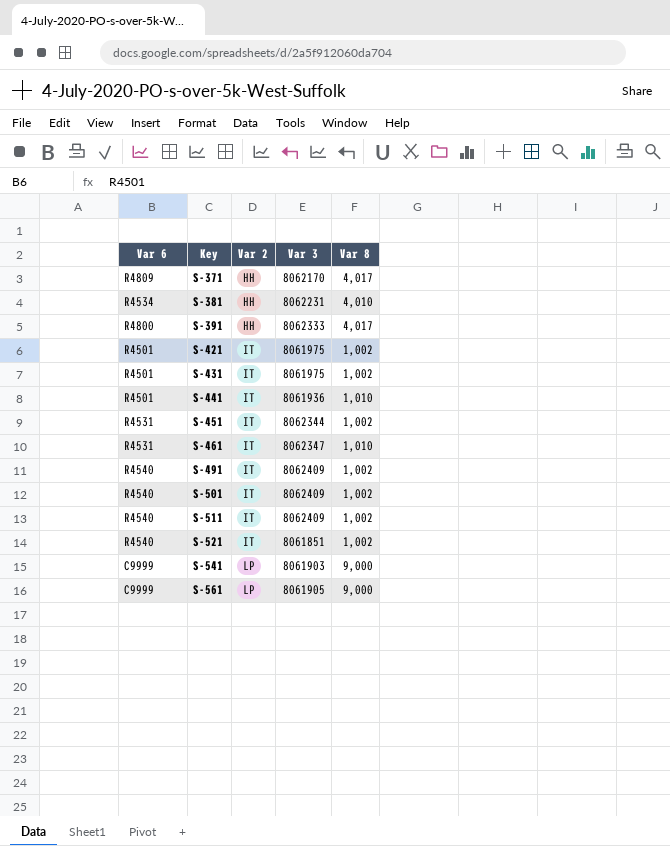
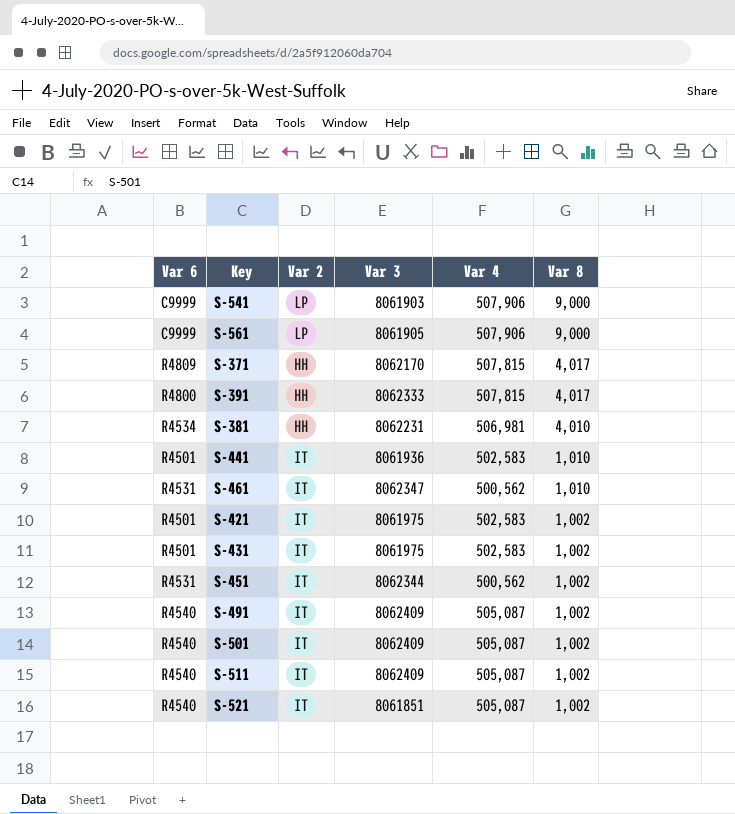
row order: Key ascending -> Var 8 descending
column Var 4 | position: none -> 5

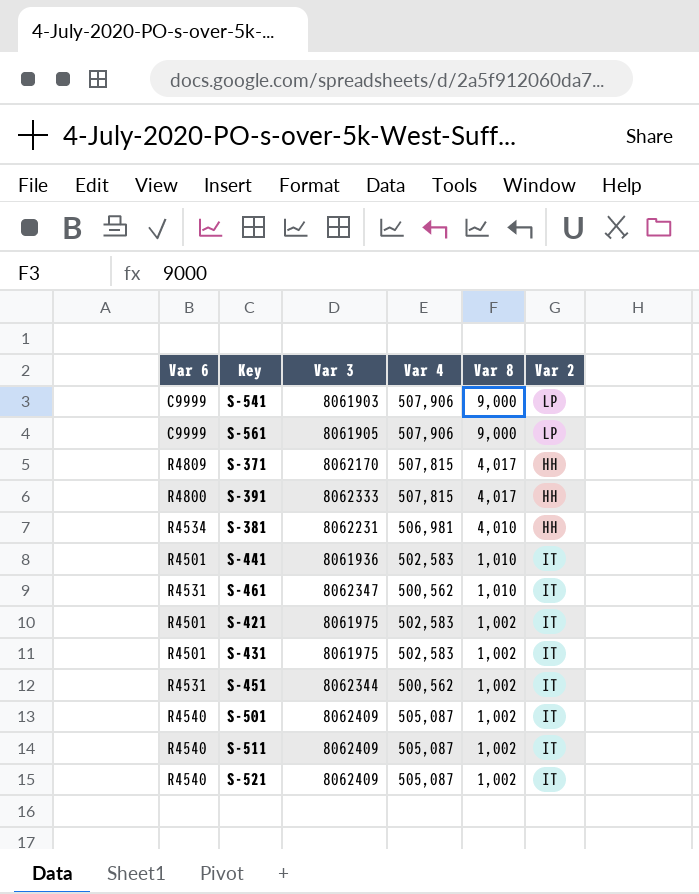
column Var 2 | position: 3 -> 6
row S-491: R4540 | IT | 8062409 | 505,087 | 1,002 -> none
S-521 | Var 3: 8061851 -> 8062409

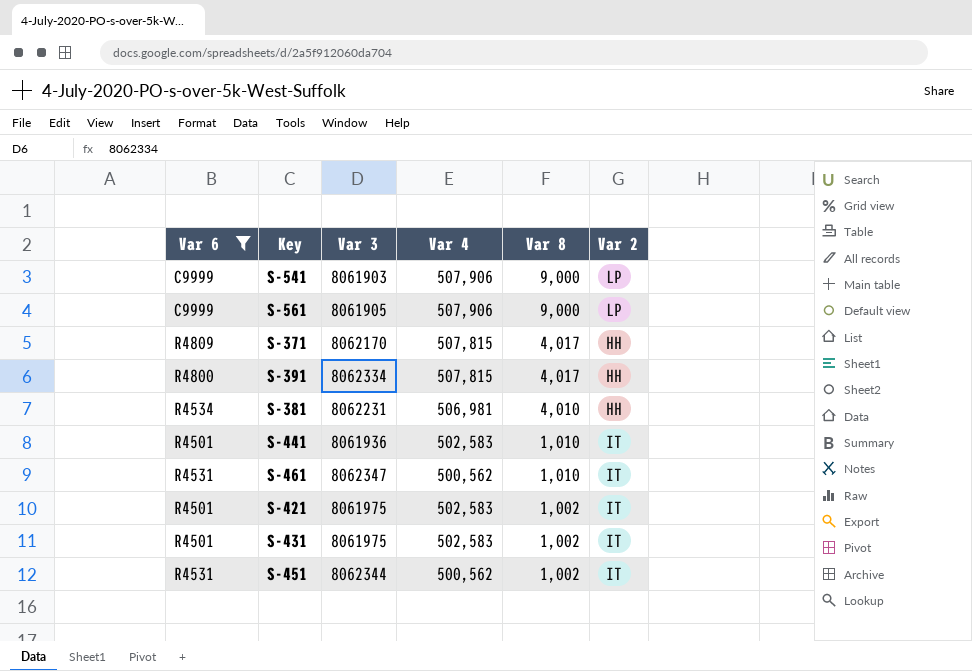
filter: none -> Var 6 != R4540
S-391 | Var 3: 8062333 -> 8062334

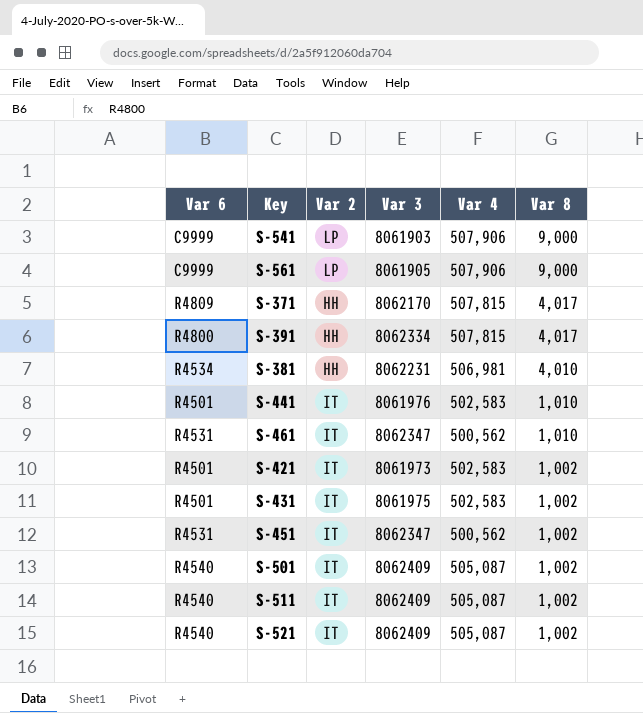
filter: Var 6 != R4540 -> none
column Var 2 | position: 6 -> 3
S-441 | Var 3: 8061936 -> 8061976
S-421 | Var 3: 8061975 -> 8061973
S-451 | Var 3: 8062344 -> 8062347

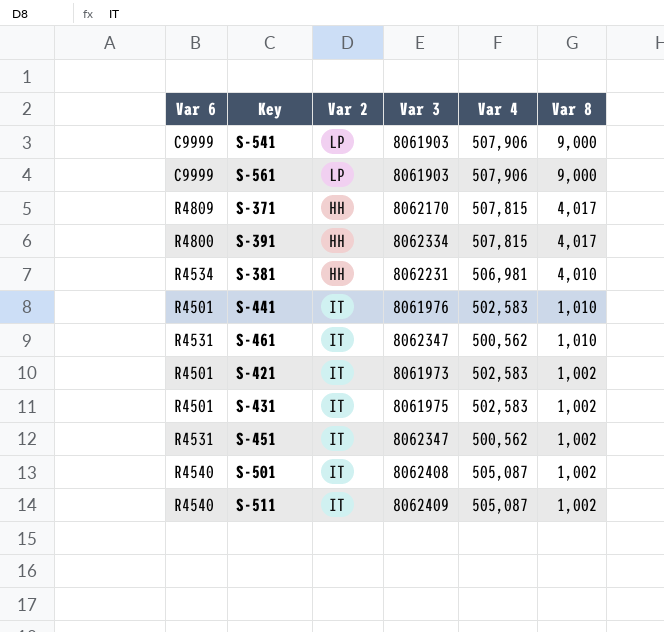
row S-521: R4540 | IT | 8062409 | 505,087 | 1,002 -> none
S-561 | Var 3: 8061905 -> 8061903
S-501 | Var 3: 8062409 -> 8062408

